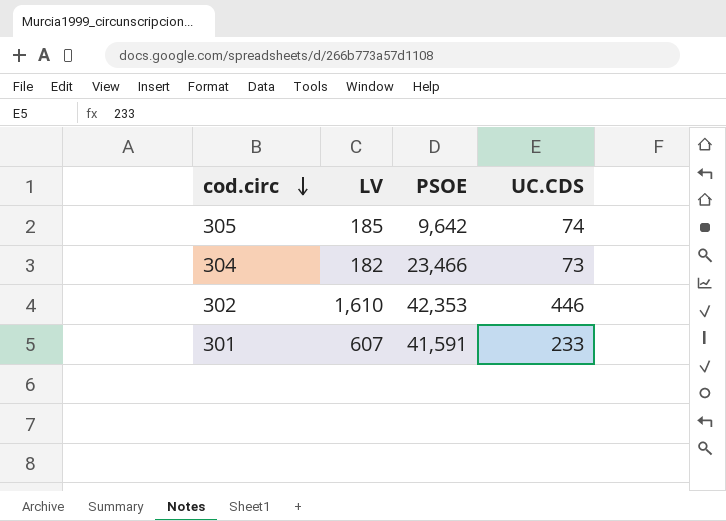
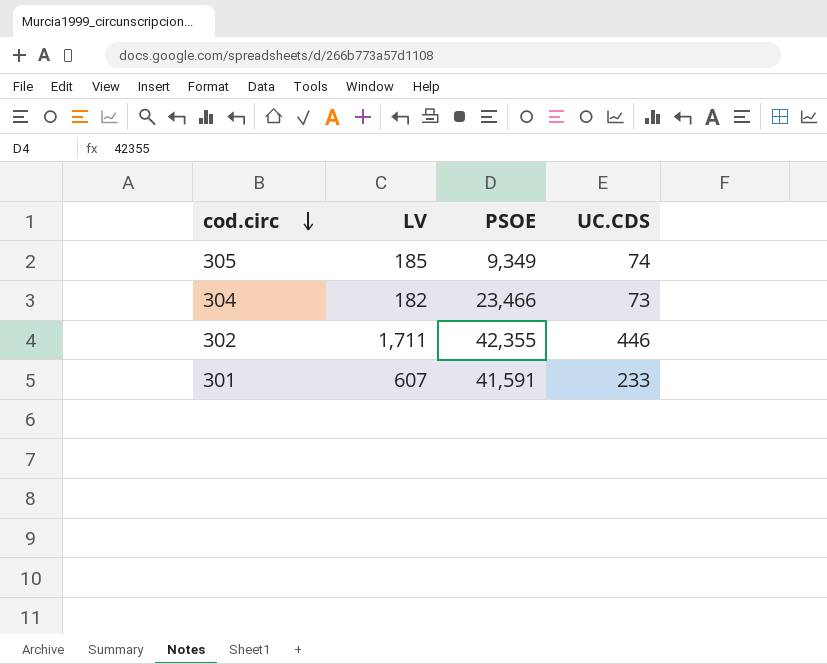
305 | PSOE: 9,642 -> 9,349
302 | LV: 1,610 -> 1,711
302 | PSOE: 42,353 -> 42,355

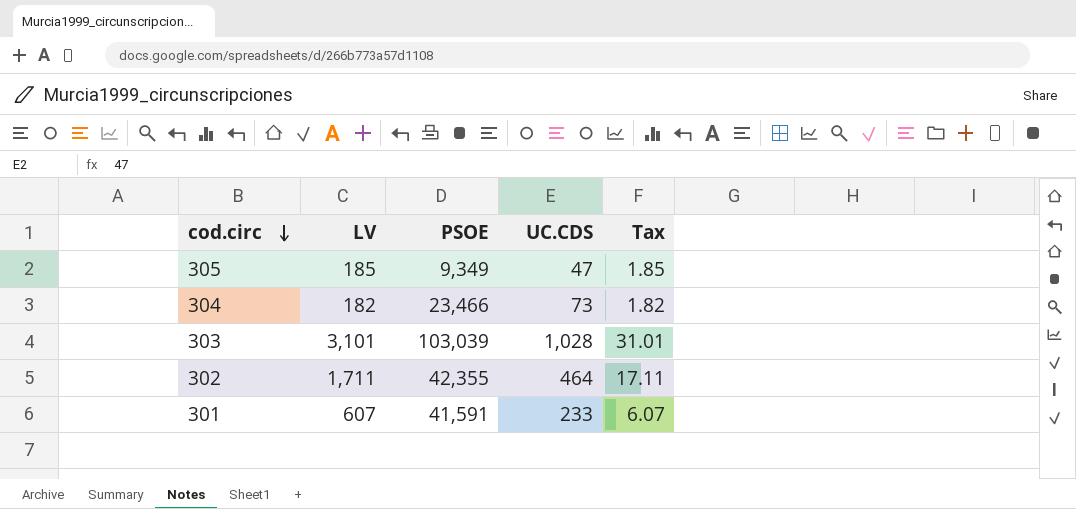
column Tax | formula: none -> [LV] * 0.01
305 | UC.CDS: 74 -> 47
row 303: none -> 3,101 | 103,039 | 1,028 | 31.01
302 | UC.CDS: 446 -> 464

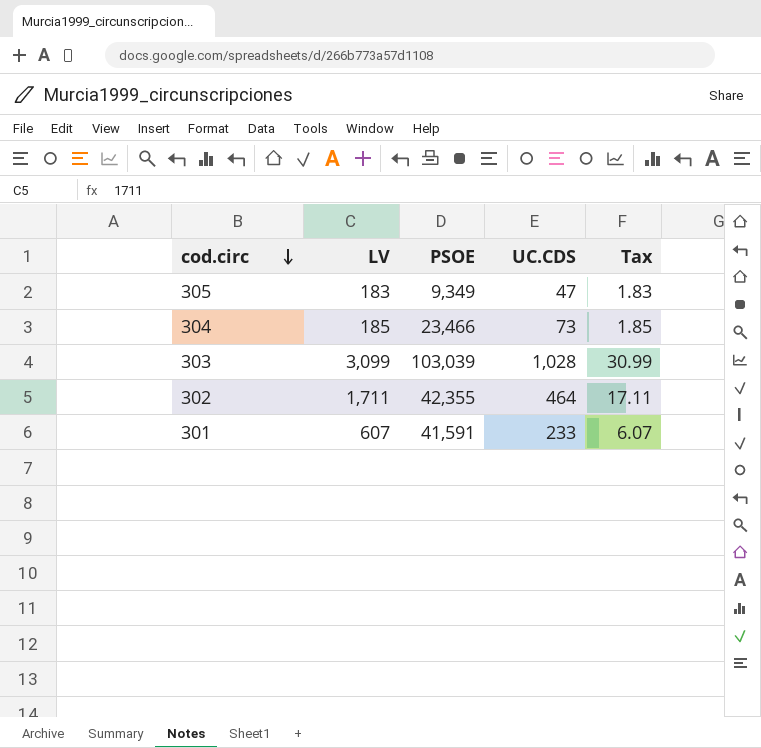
305 | LV: 185 -> 183
305 | Tax: 1.85 -> 1.83
304 | LV: 182 -> 185
304 | Tax: 1.82 -> 1.85
303 | LV: 3,101 -> 3,099
303 | Tax: 31.01 -> 30.99

